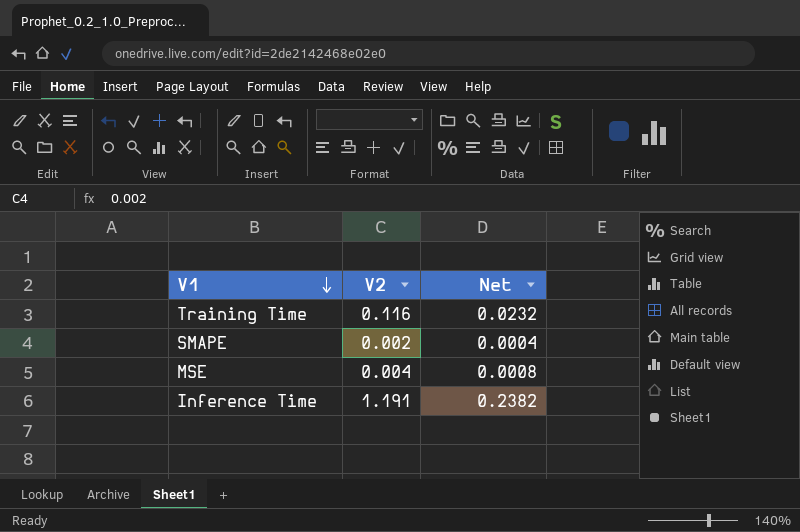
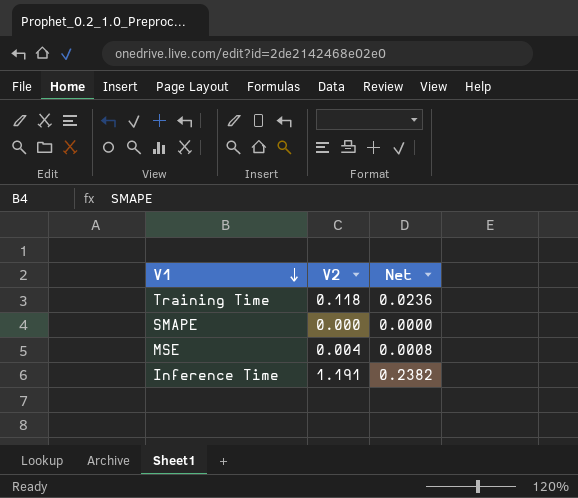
Training Time | V2: 0.116 -> 0.118
Training Time | Net: 0.0232 -> 0.0236
SMAPE | V2: 0.002 -> 0.000
SMAPE | Net: 0.0004 -> 0.0000

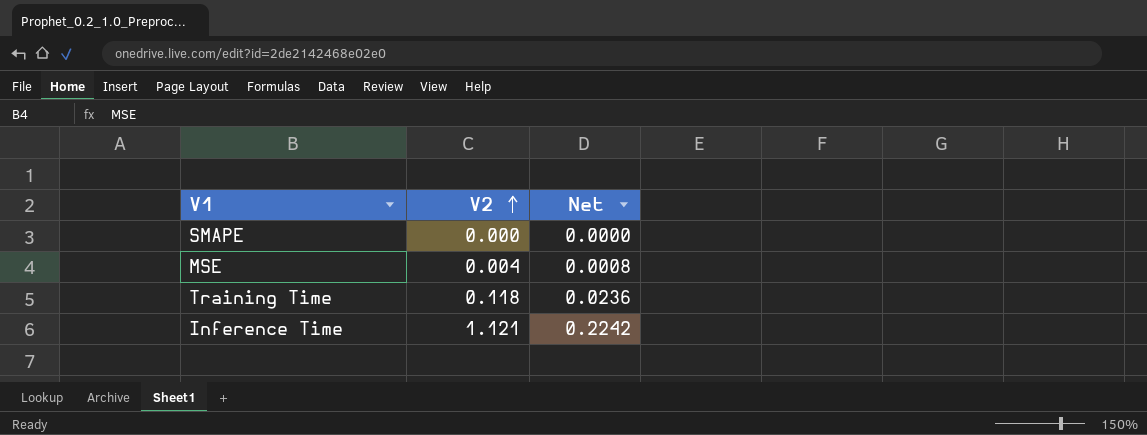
row order: V1 descending -> V2 ascending
Inference Time | V2: 1.191 -> 1.121
Inference Time | Net: 0.2382 -> 0.2242

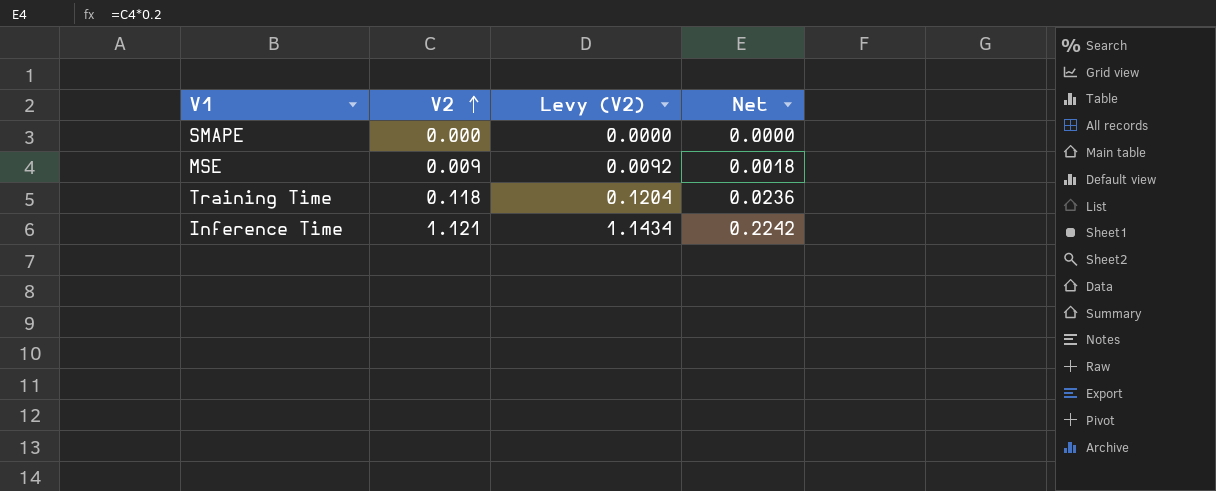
column Levy (V2) | formula: none -> [V2] * 1.02
MSE | V2: 0.004 -> 0.009
MSE | Net: 0.0008 -> 0.0018

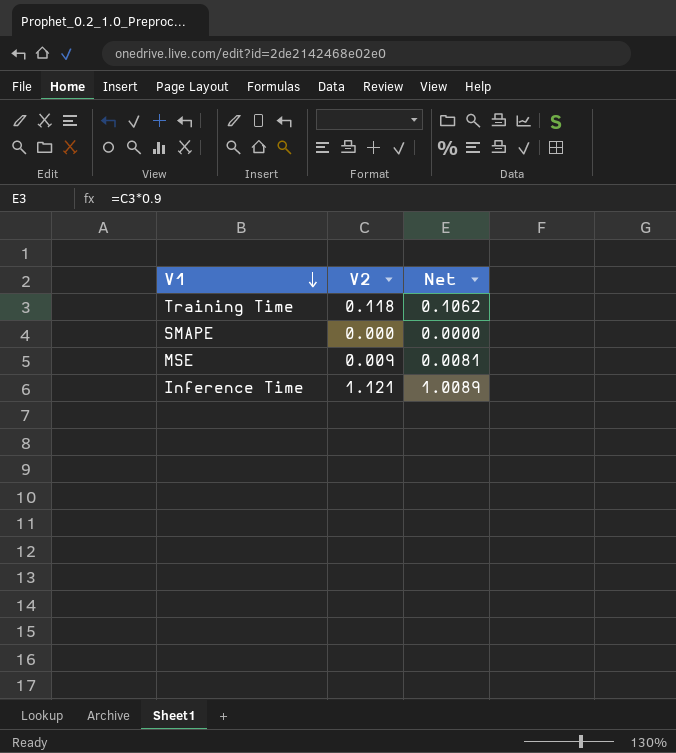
row order: V2 ascending -> V1 descending
column Levy (V2) | formula: [V2] * 1.02 -> none
column Net | formula: [V2] * 0.2 -> [V2] * 0.9

